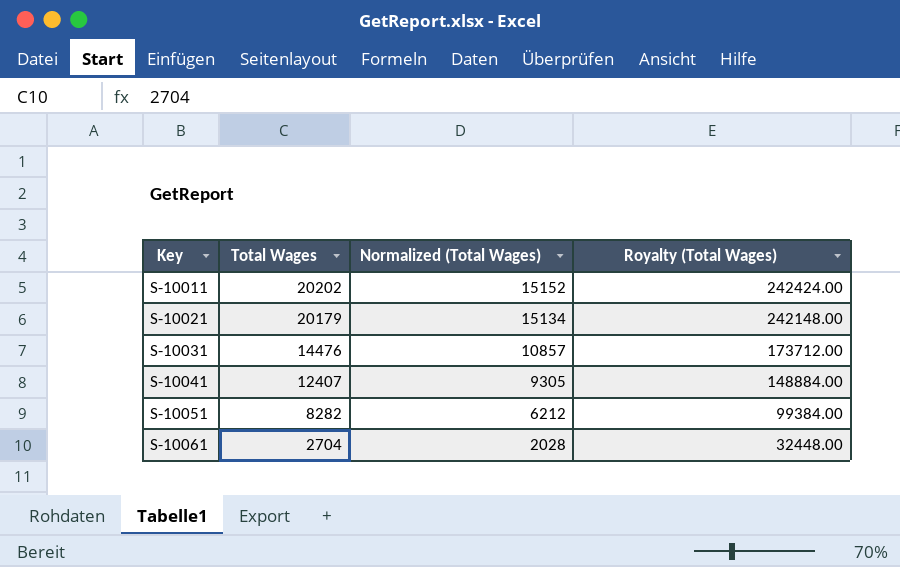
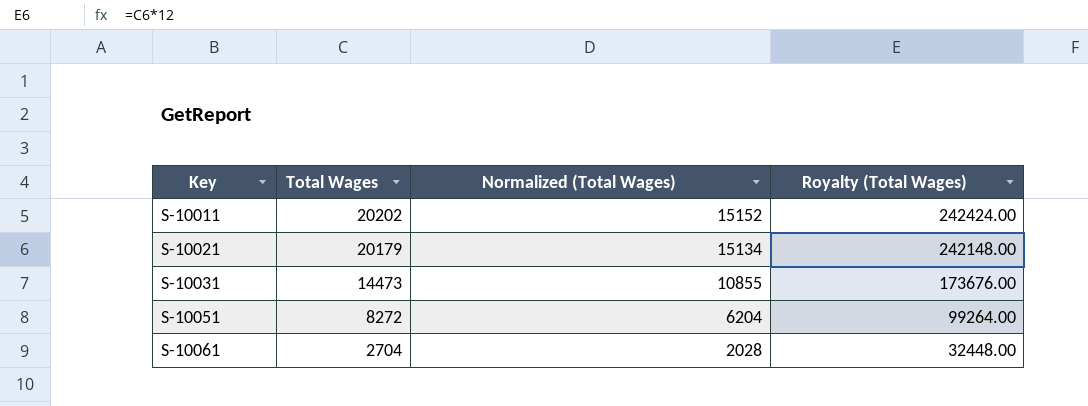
row S-10041: 12407 | 9305 | 148884.00 -> none
S-10031 | Total Wages: 14476 -> 14473
S-10031 | Normalized (Total Wages): 10857 -> 10855
S-10031 | Royalty (Total Wages): 173712.00 -> 173676.00
S-10051 | Total Wages: 8282 -> 8272
S-10051 | Normalized (Total Wages): 6212 -> 6204
S-10051 | Royalty (Total Wages): 99384.00 -> 99264.00

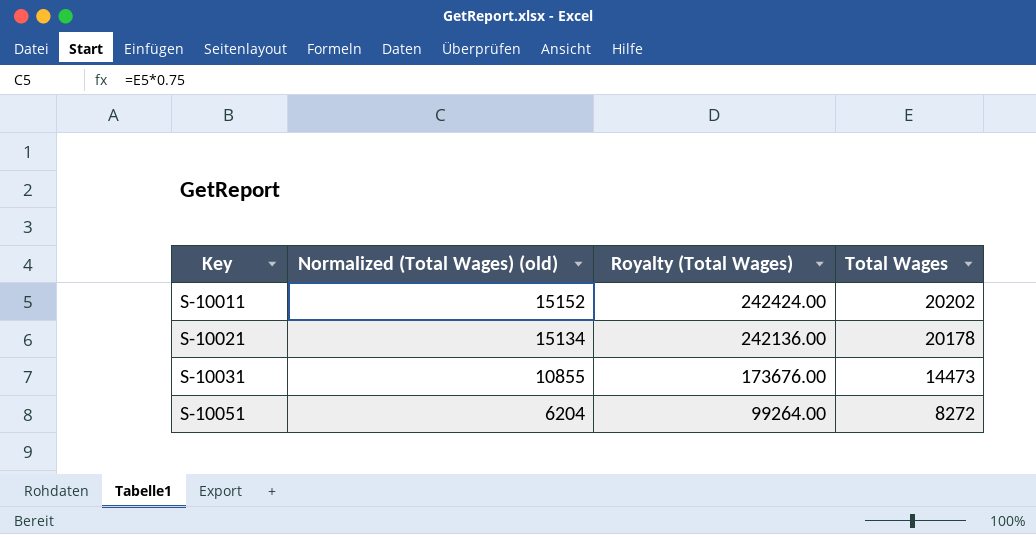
column name: Normalized (Total Wages) -> Normalized (Total Wages) (old)
column Total Wages | position: 2 -> 4
row S-10061: 2704 | 2028 | 32448.00 -> none
S-10021 | Royalty (Total Wages): 242148.00 -> 242136.00
S-10021 | Total Wages: 20179 -> 20178

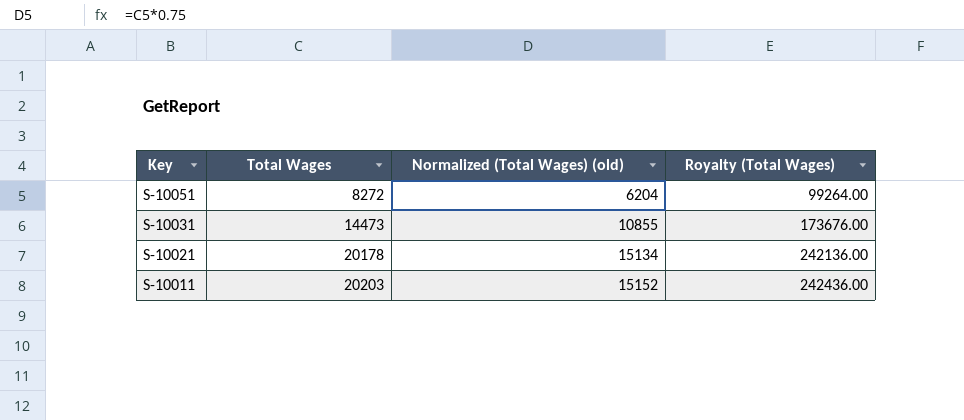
row order: Key ascending -> Key descending
column Total Wages | position: 4 -> 2
S-10011 | Total Wages: 20202 -> 20203
S-10011 | Royalty (Total Wages): 242424.00 -> 242436.00

